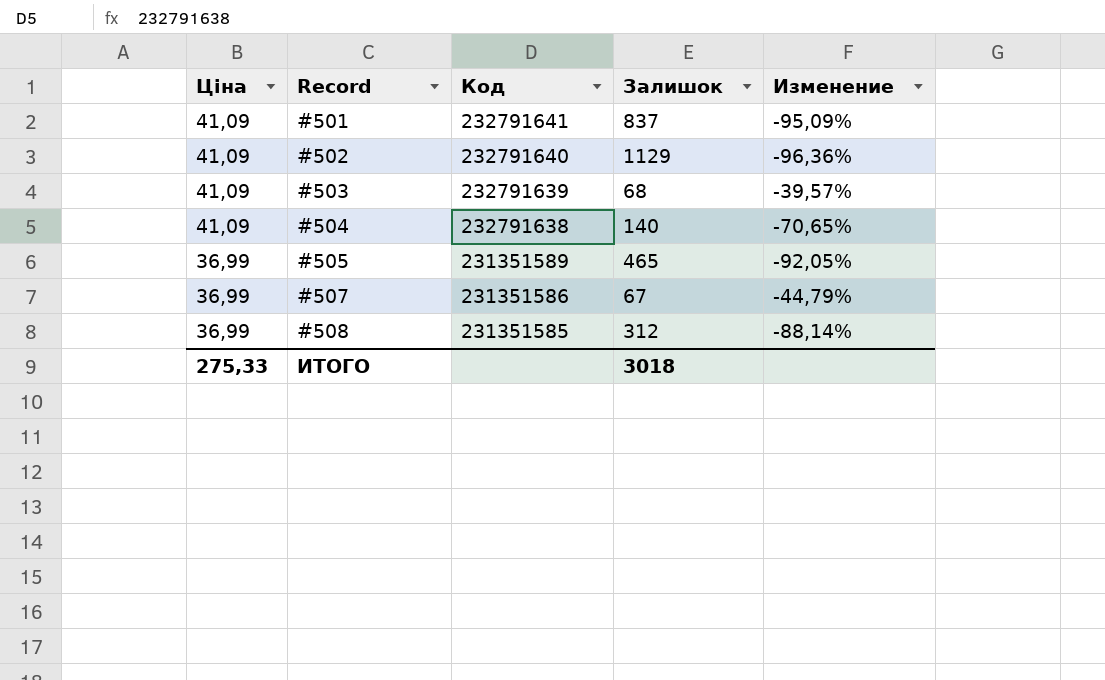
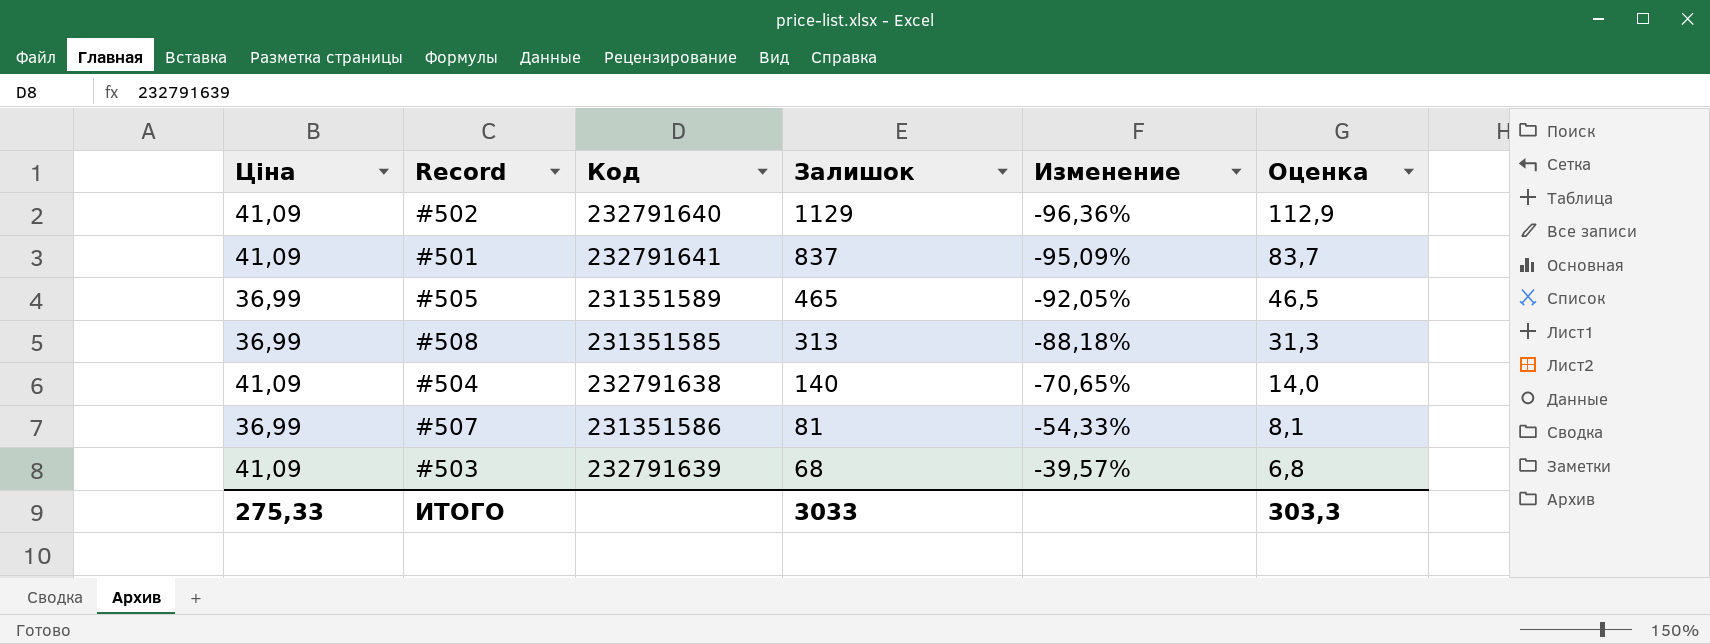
row order: Ціна descending -> Залишок descending
column Оценка | formula: none -> [Залишок] * 0,1
#508 | Залишок: 312 -> 313
#508 | Изменение: -88,14% -> -88,18%
#507 | Залишок: 67 -> 81
#507 | Изменение: -44,79% -> -54,33%
ИТОГО | Залишок: 3018 -> 3033

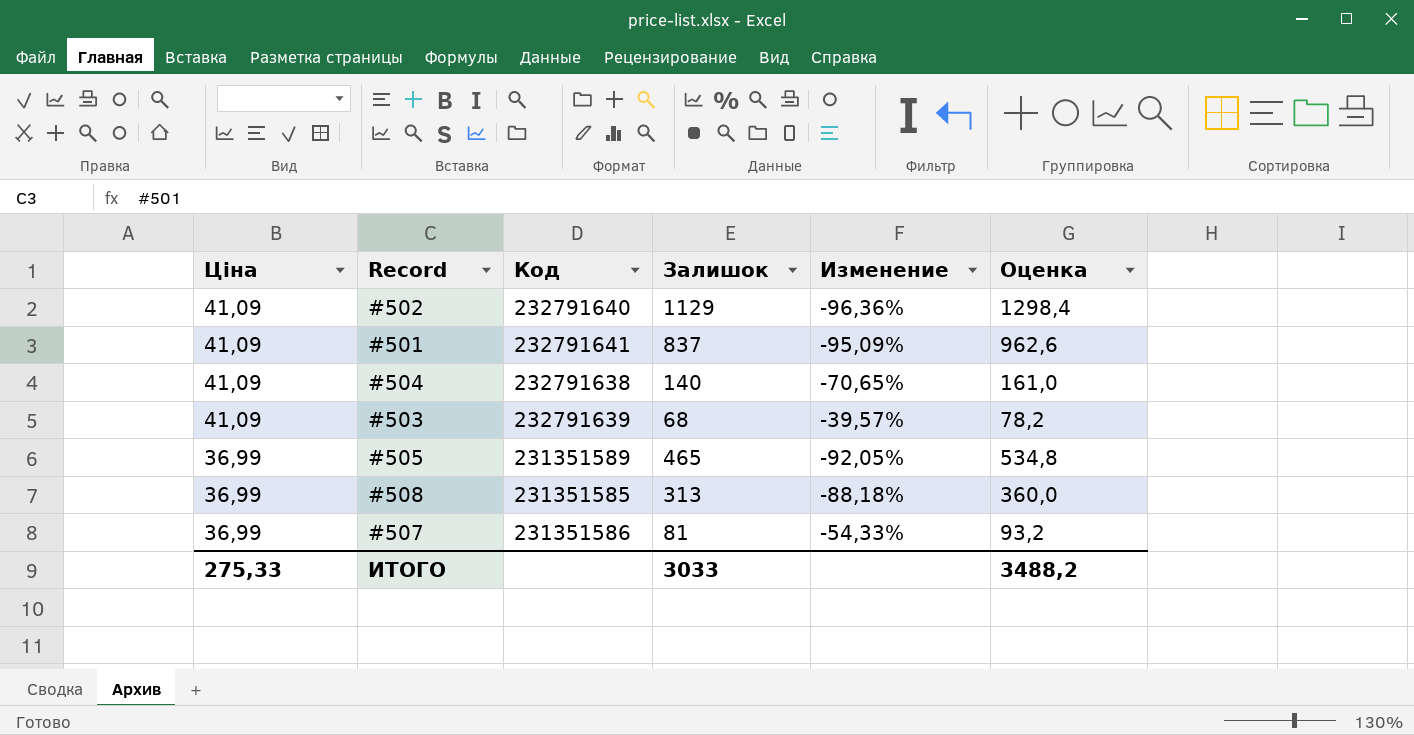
row order: Залишок descending -> Ціна descending
column Оценка | formula: [Залишок] * 0,1 -> [Залишок] * 1,15
ИТОГО | Оценка: 303,3 -> 3488,2

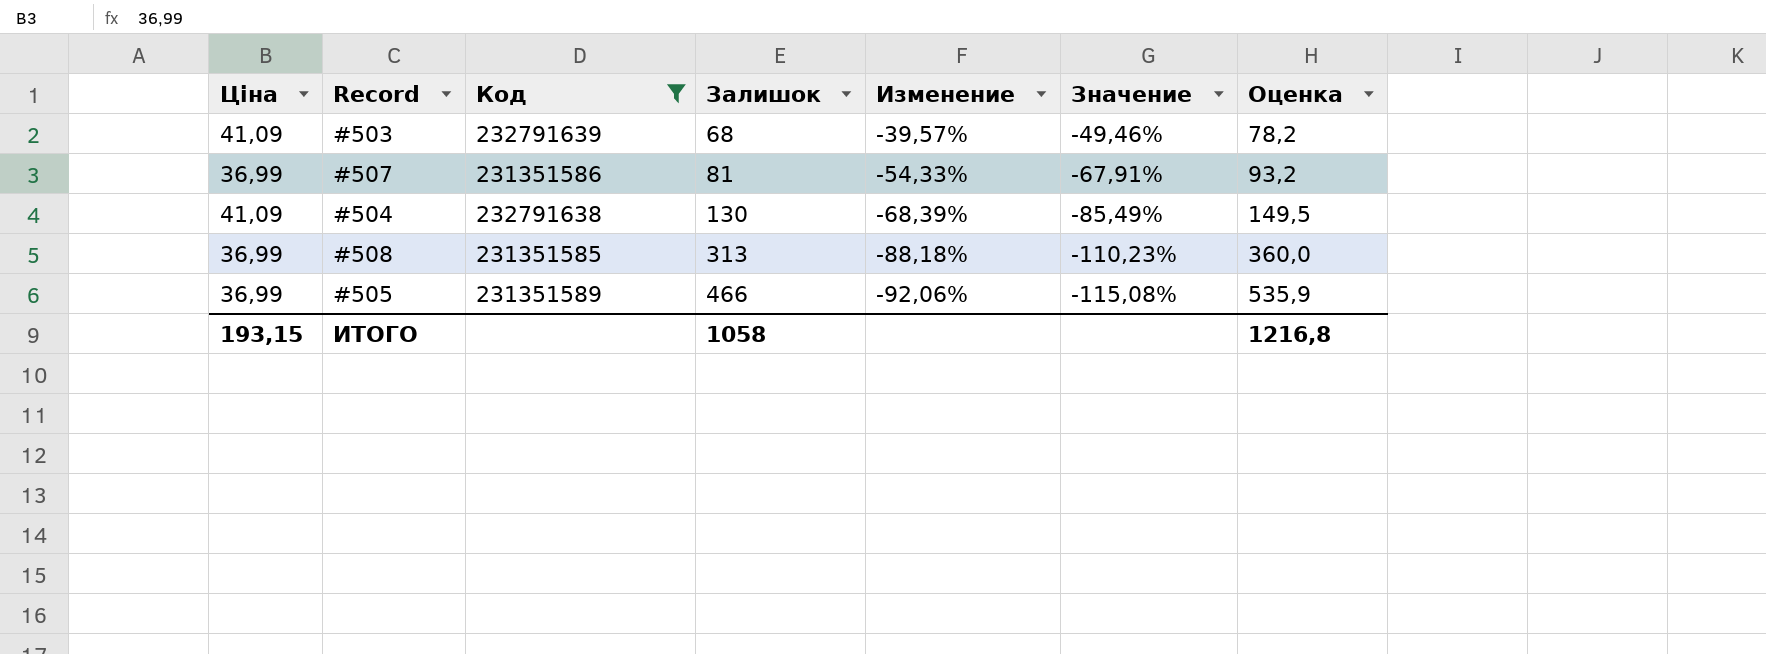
filter: none -> Код <= 232791639
row order: Ціна descending -> Залишок ascending
column Значение | formula: none -> [Изменение] * 1,25
#504 | Залишок: 140 -> 130
#504 | Изменение: -70,65% -> -68,39%
#504 | Оценка: 161,0 -> 149,5
#505 | Залишок: 465 -> 466
#505 | Изменение: -92,05% -> -92,06%
#505 | Оценка: 534,8 -> 535,9
ИТОГО | Ціна: 275,33 -> 193,15
ИТОГО | Залишок: 3033 -> 1058
ИТОГО | Оценка: 3488,2 -> 1216,8

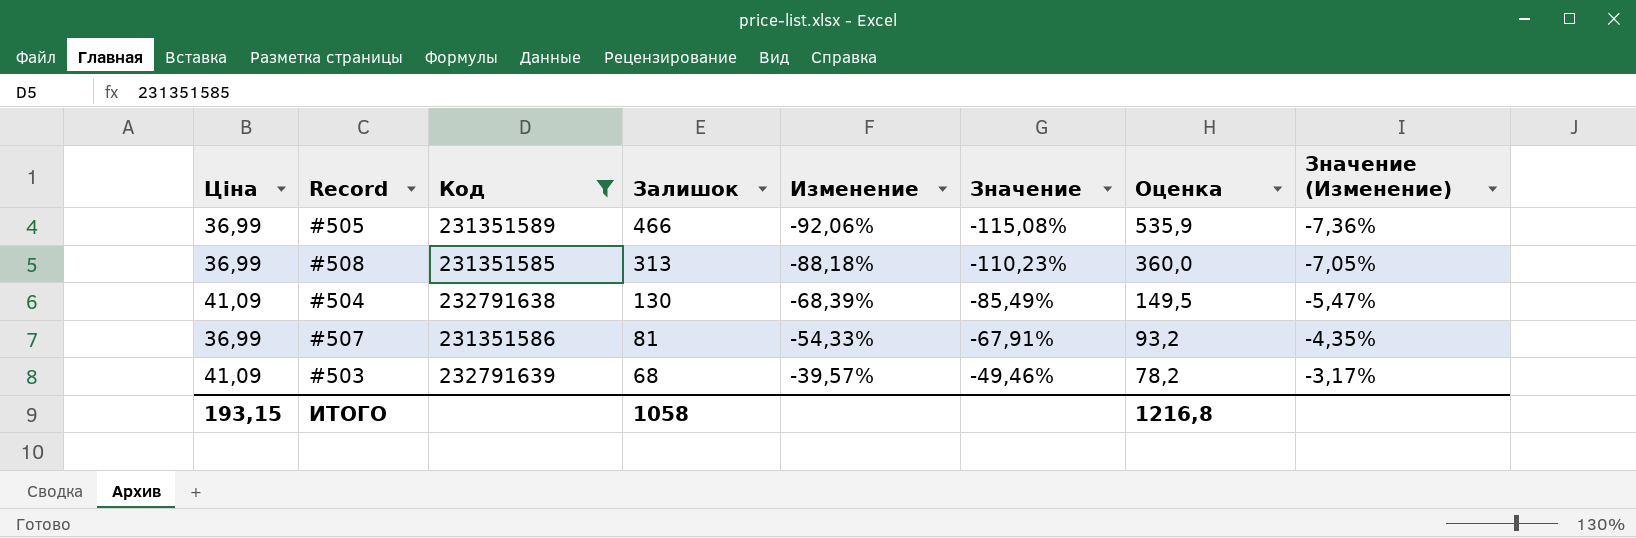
row order: Залишок ascending -> Залишок descending
column Значение (Изменение) | formula: none -> [Изменение] * 0,08

